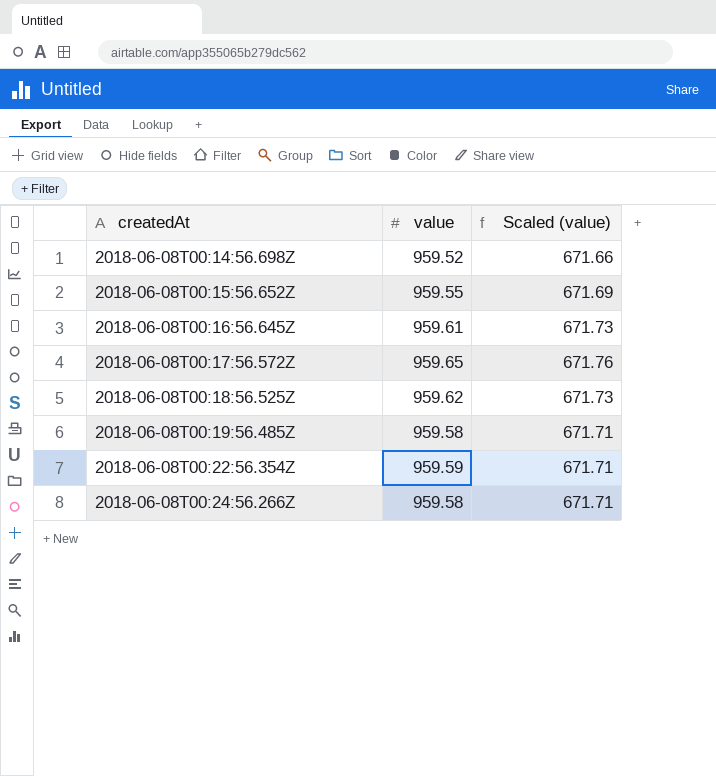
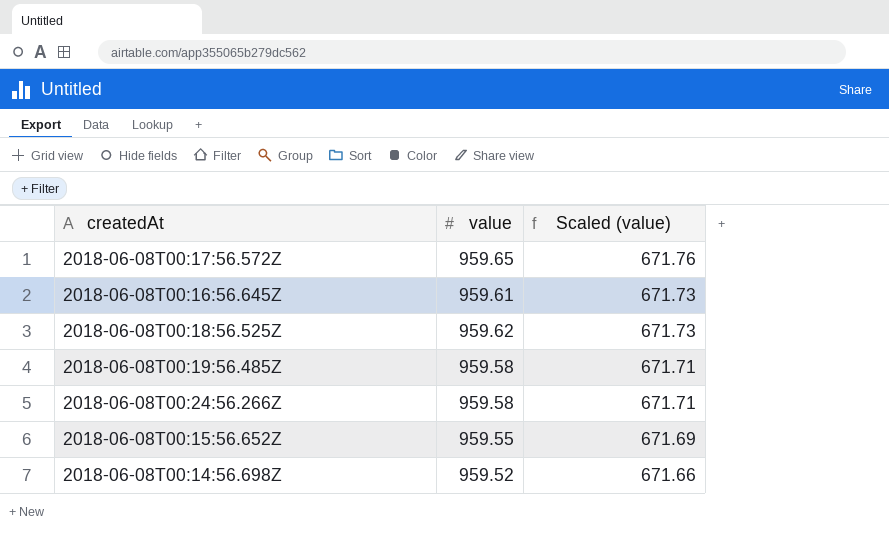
row order: createdAt ascending -> Scaled (value) descending
row 2018-06-08T00:22:56.354Z: 959.59 | 671.71 -> none

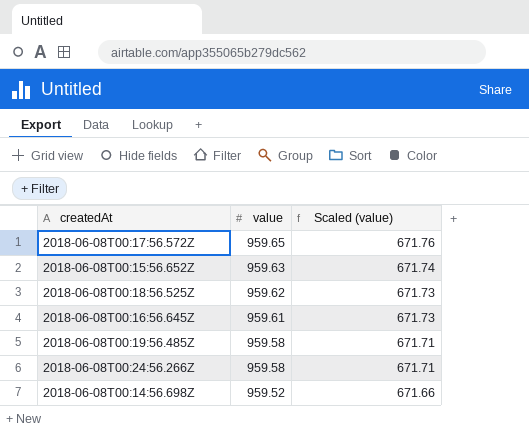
row order: Scaled (value) descending -> value descending
2018-06-08T00:15:56.652Z | value: 959.55 -> 959.63
2018-06-08T00:15:56.652Z | Scaled (value): 671.69 -> 671.74

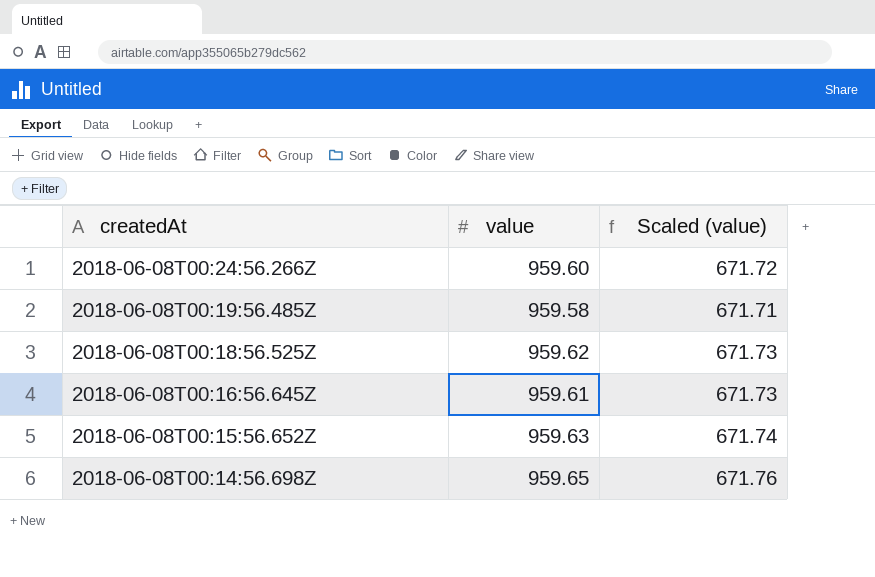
row order: value descending -> createdAt descending
row 2018-06-08T00:17:56.572Z: 959.65 | 671.76 -> none
2018-06-08T00:24:56.266Z | value: 959.58 -> 959.60
2018-06-08T00:24:56.266Z | Scaled (value): 671.71 -> 671.72
2018-06-08T00:14:56.698Z | value: 959.52 -> 959.65
2018-06-08T00:14:56.698Z | Scaled (value): 671.66 -> 671.76

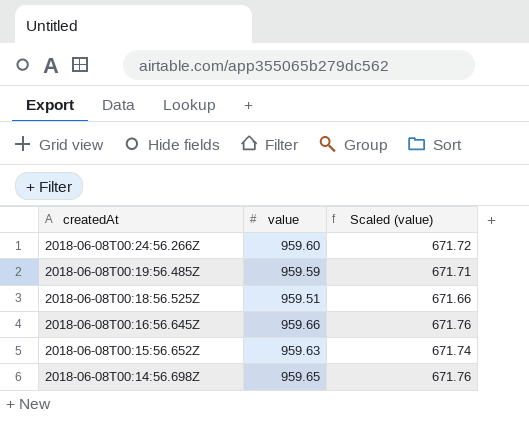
2018-06-08T00:19:56.485Z | value: 959.58 -> 959.59
2018-06-08T00:18:56.525Z | value: 959.62 -> 959.51
2018-06-08T00:18:56.525Z | Scaled (value): 671.73 -> 671.66
2018-06-08T00:16:56.645Z | value: 959.61 -> 959.66
2018-06-08T00:16:56.645Z | Scaled (value): 671.73 -> 671.76

